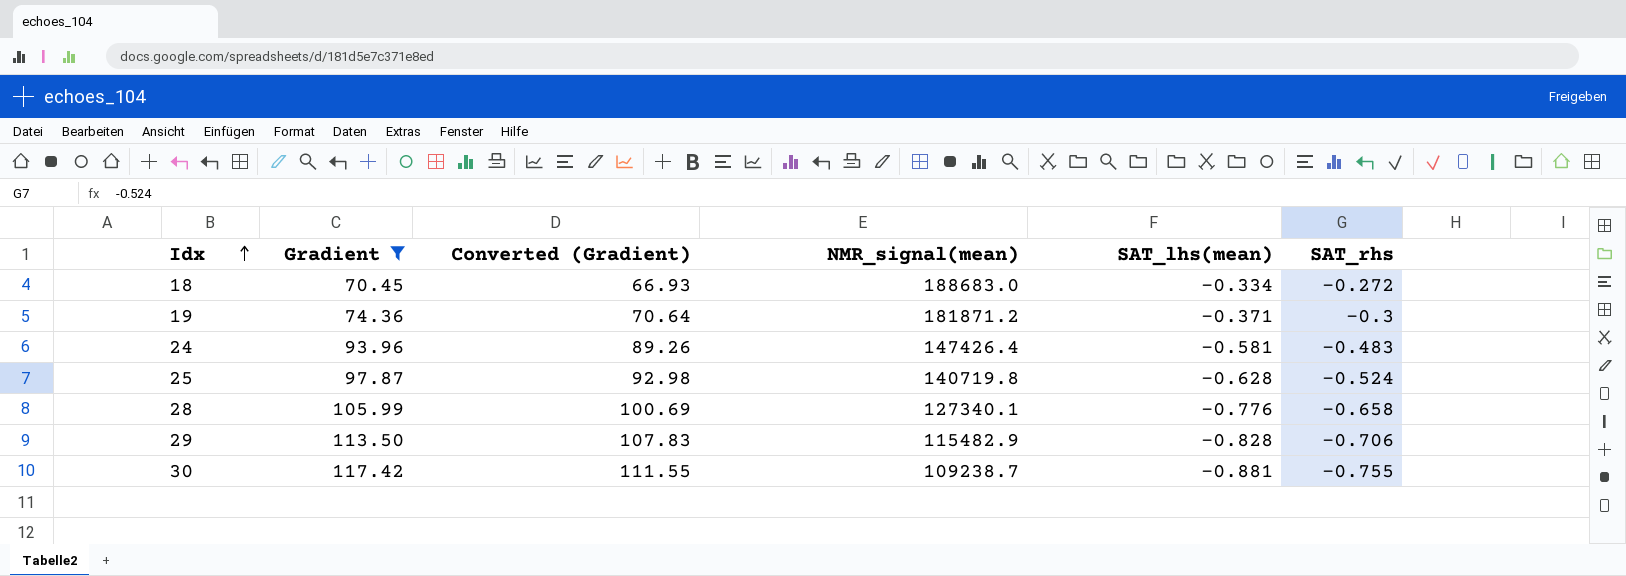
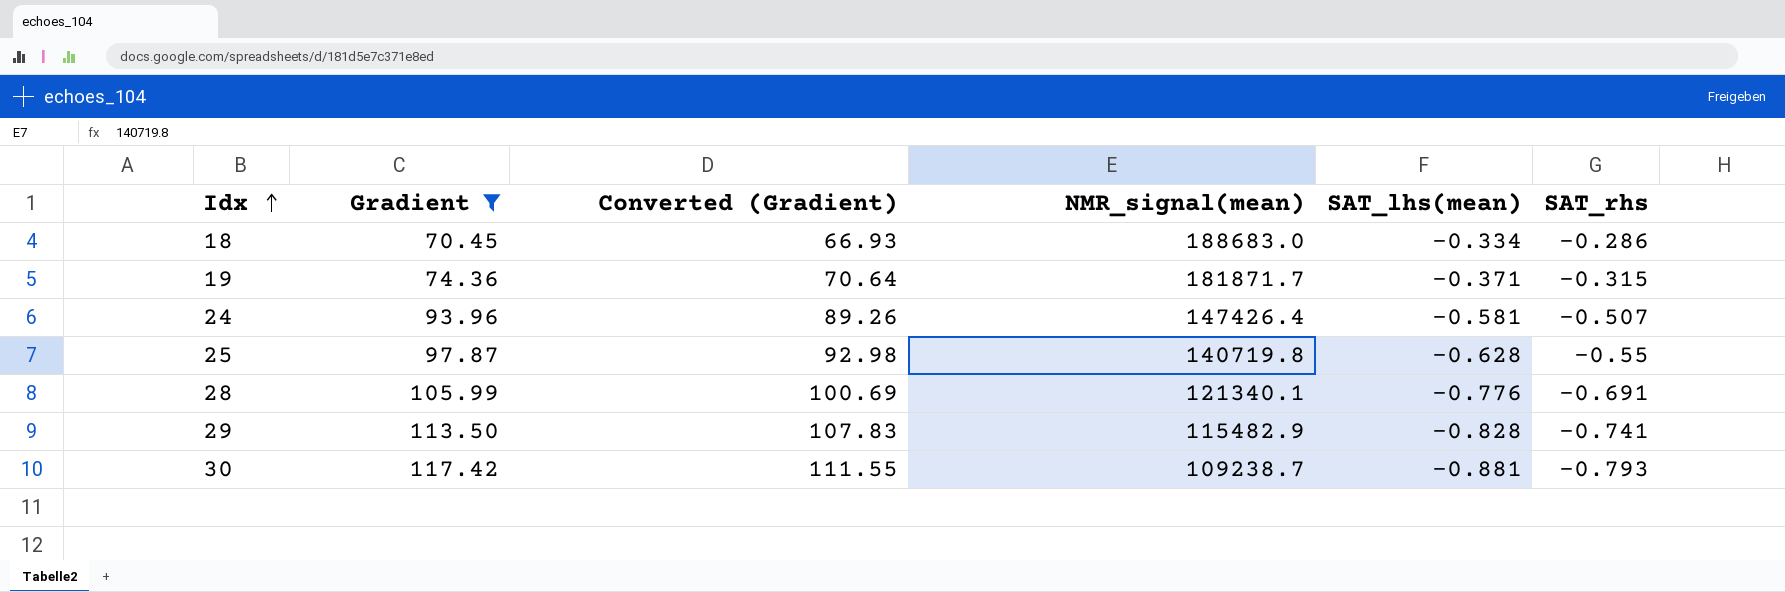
18 | SAT_rhs: -0.272 -> -0.286
19 | NMR_signal(mean): 181871.2 -> 181871.7
19 | SAT_rhs: -0.3 -> -0.315
24 | SAT_rhs: -0.483 -> -0.507
25 | SAT_rhs: -0.524 -> -0.55
28 | NMR_signal(mean): 127340.1 -> 121340.1
28 | SAT_rhs: -0.658 -> -0.691
29 | SAT_rhs: -0.706 -> -0.741
30 | SAT_rhs: -0.755 -> -0.793

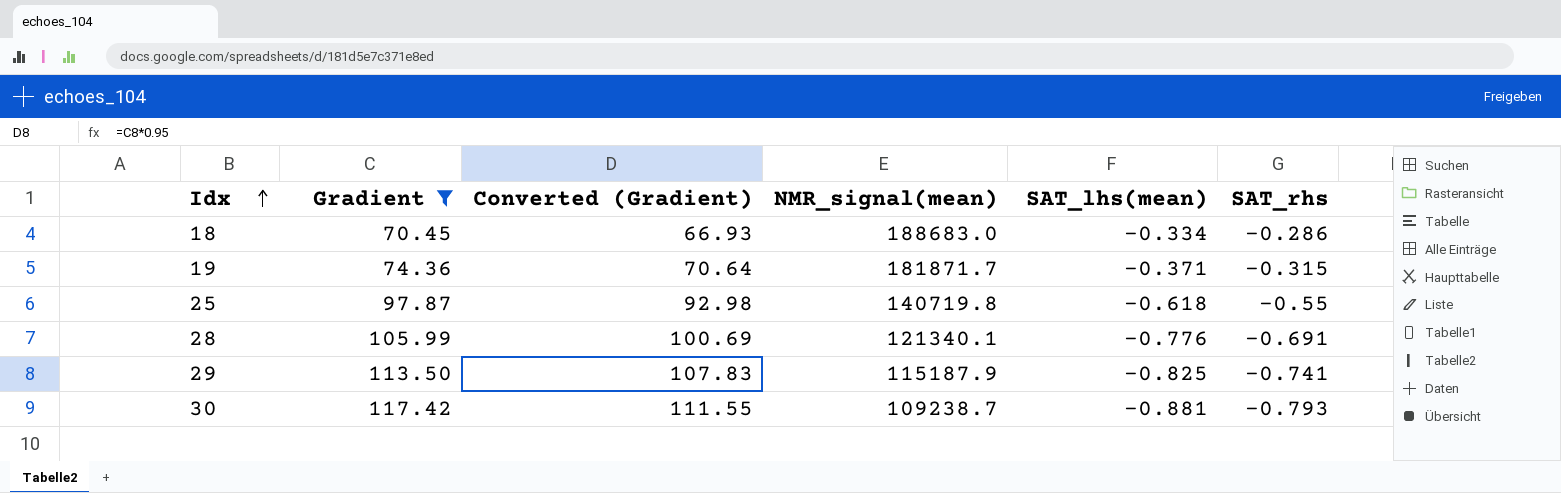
row 24: 93.96 | 89.26 | 147426.4 | -0.581 | -0.507 -> none
25 | SAT_lhs(mean): -0.628 -> -0.618
29 | NMR_signal(mean): 115482.9 -> 115187.9
29 | SAT_lhs(mean): -0.828 -> -0.825

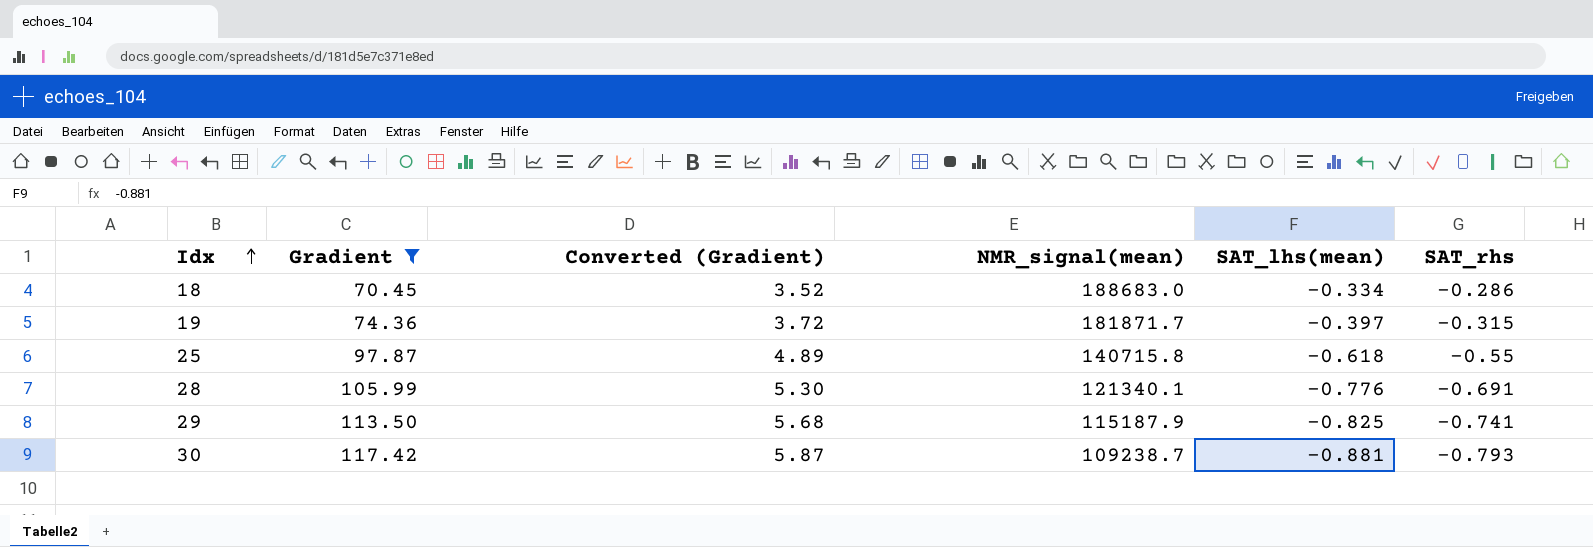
column Converted (Gradient) | formula: [Gradient] * 0.95 -> [Gradient] * 0.05
19 | SAT_lhs(mean): -0.371 -> -0.397
25 | NMR_signal(mean): 140719.8 -> 140715.8

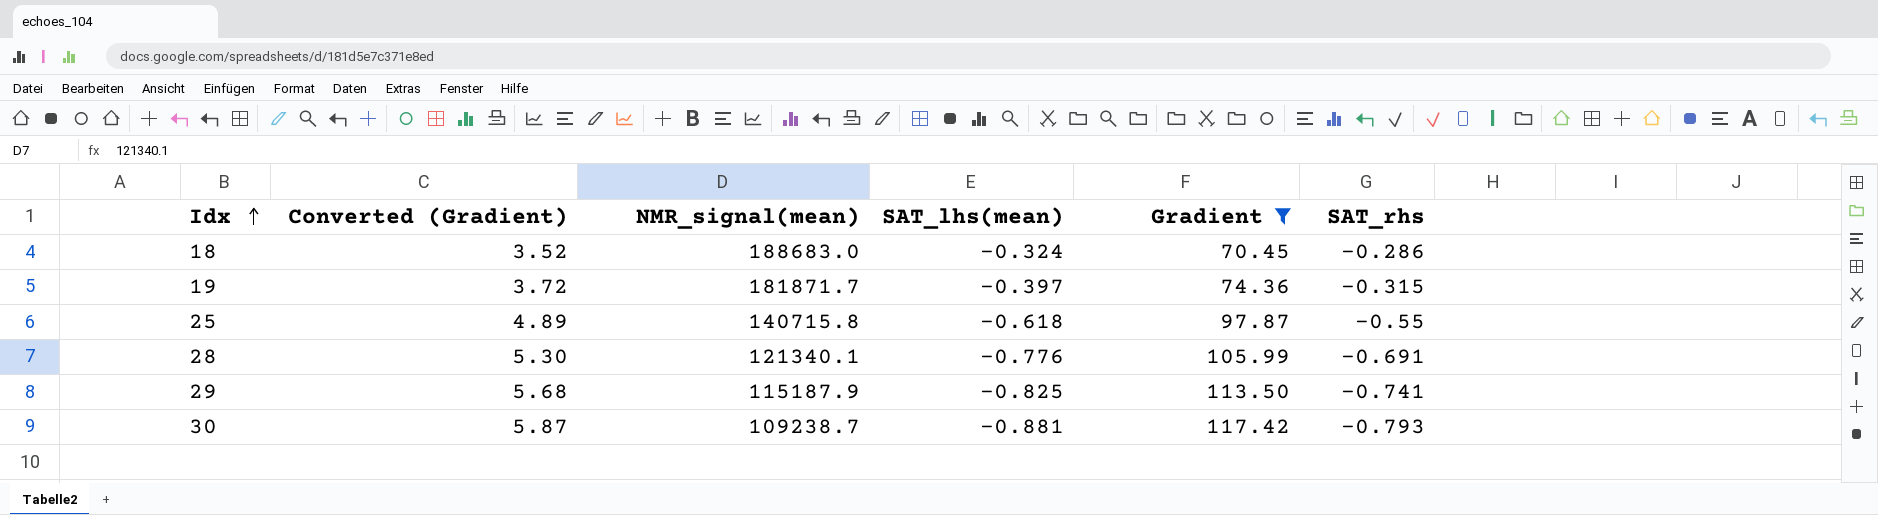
column Gradient | position: 2 -> 5
18 | SAT_lhs(mean): -0.334 -> -0.324

